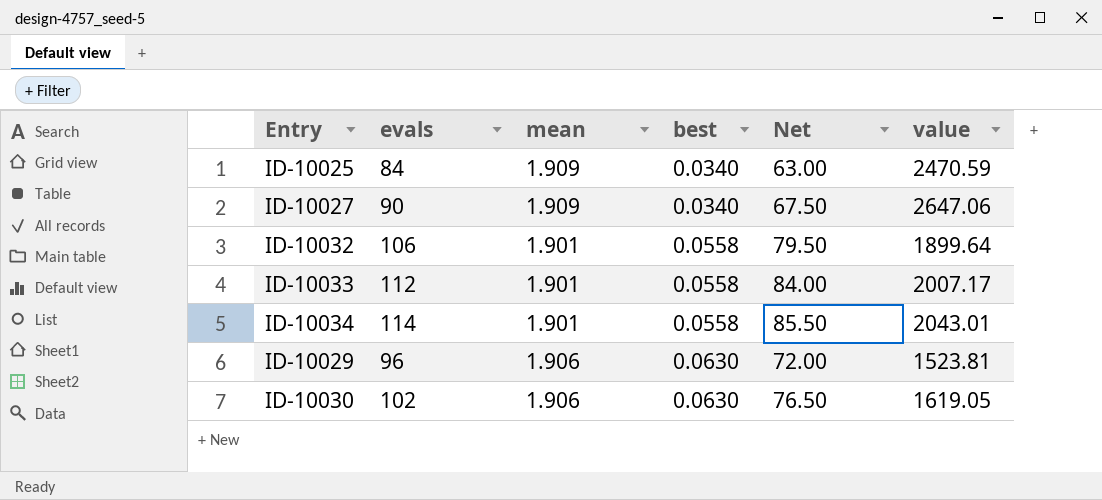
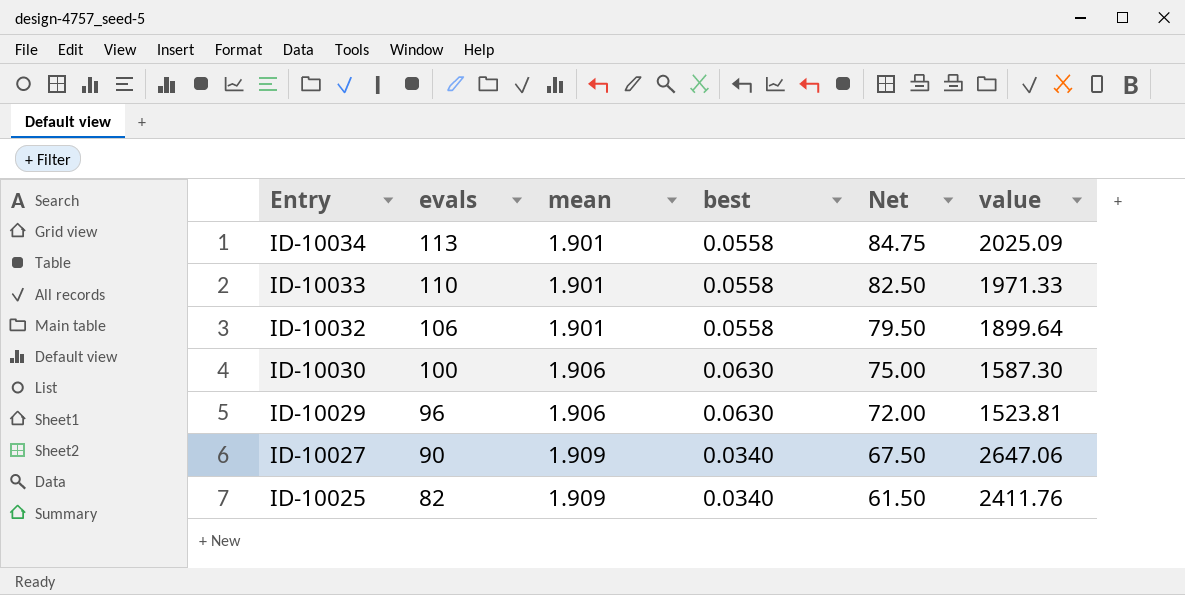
row order: best ascending -> Entry descending
ID-10034 | evals: 114 -> 113
ID-10034 | Net: 85.50 -> 84.75
ID-10034 | value: 2043.01 -> 2025.09
ID-10033 | evals: 112 -> 110
ID-10033 | Net: 84.00 -> 82.50
ID-10033 | value: 2007.17 -> 1971.33
ID-10030 | evals: 102 -> 100
ID-10030 | Net: 76.50 -> 75.00
ID-10030 | value: 1619.05 -> 1587.30
ID-10025 | evals: 84 -> 82
ID-10025 | Net: 63.00 -> 61.50
ID-10025 | value: 2470.59 -> 2411.76

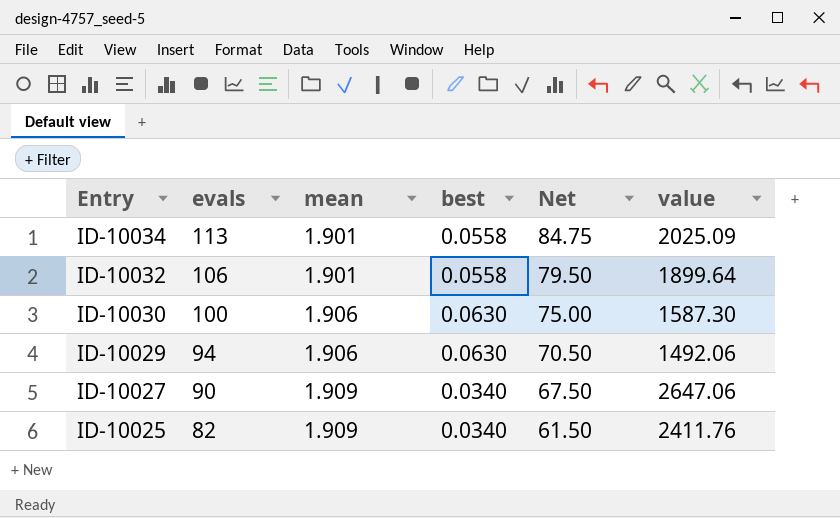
row ID-10033: 110 | 1.901 | 0.0558 | 82.50 | 1971.33 -> none
ID-10029 | evals: 96 -> 94
ID-10029 | Net: 72.00 -> 70.50
ID-10029 | value: 1523.81 -> 1492.06

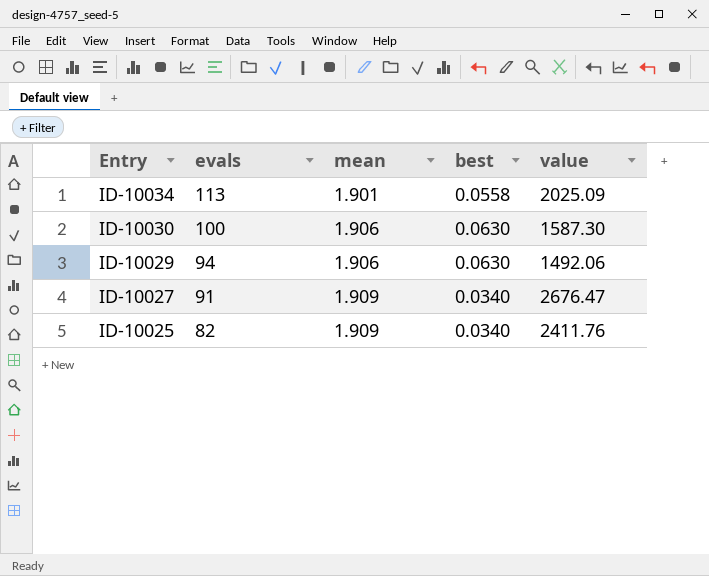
column Net | formula: [evals] * 0.75 -> none
row ID-10032: 106 | 1.901 | 0.0558 | 79.50 | 1899.64 -> none
ID-10027 | evals: 90 -> 91
ID-10027 | value: 2647.06 -> 2676.47

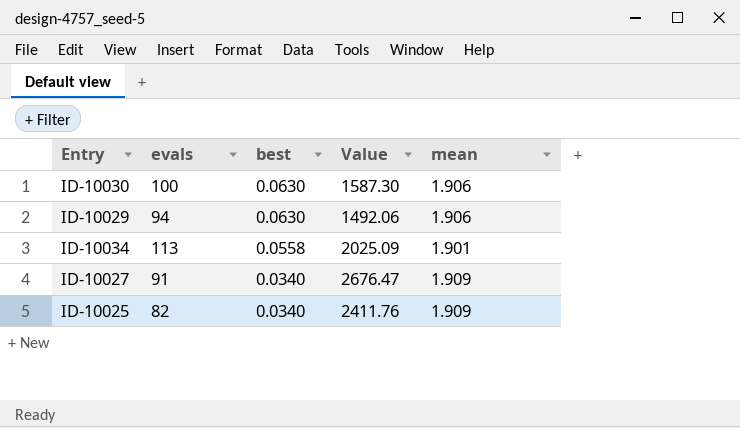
row order: Entry descending -> best descending
column name: value -> Value
column mean | position: 3 -> 5

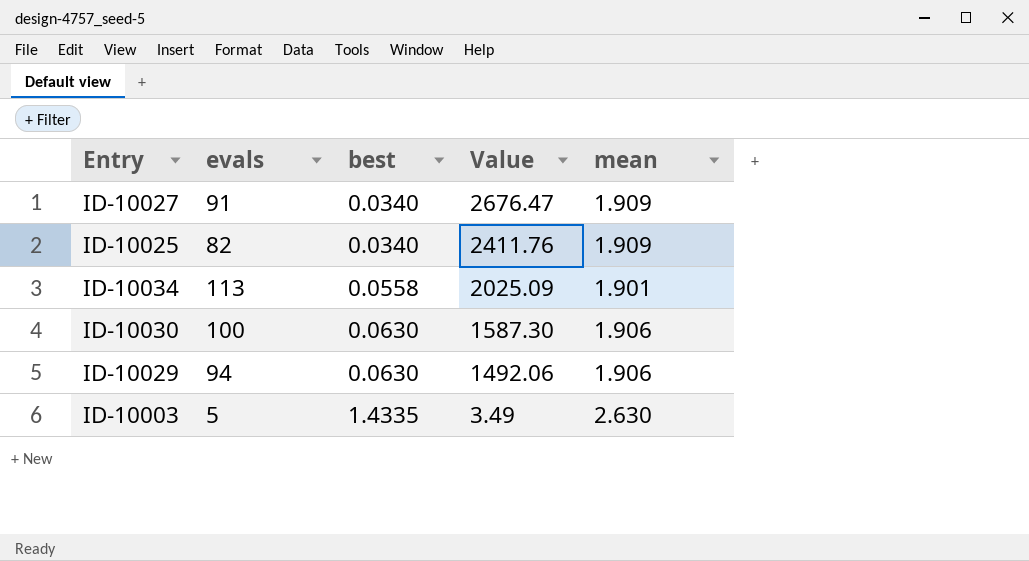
row order: best descending -> best ascending
row ID-10003: none -> 5 | 1.4335 | 3.49 | 2.630

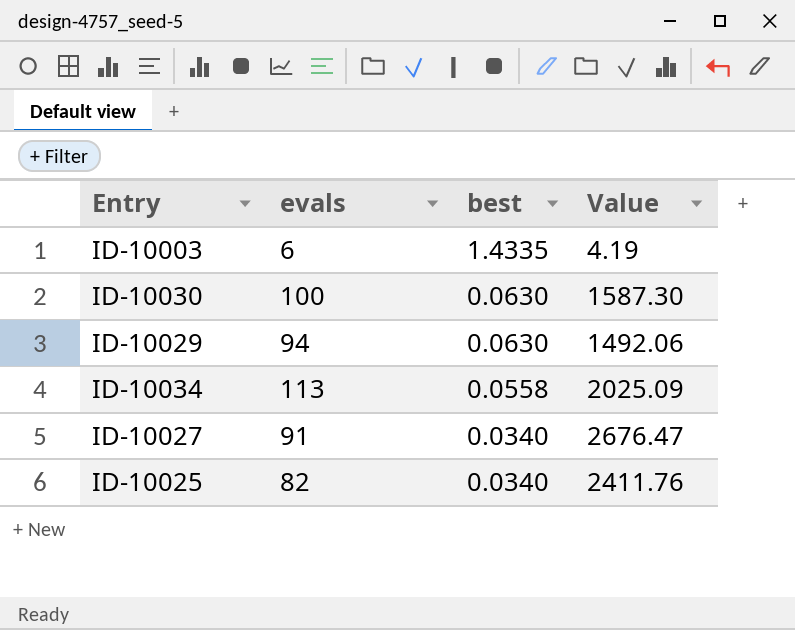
row order: best ascending -> best descending
column mean | position: 5 -> none
ID-10003 | evals: 5 -> 6
ID-10003 | Value: 3.49 -> 4.19

